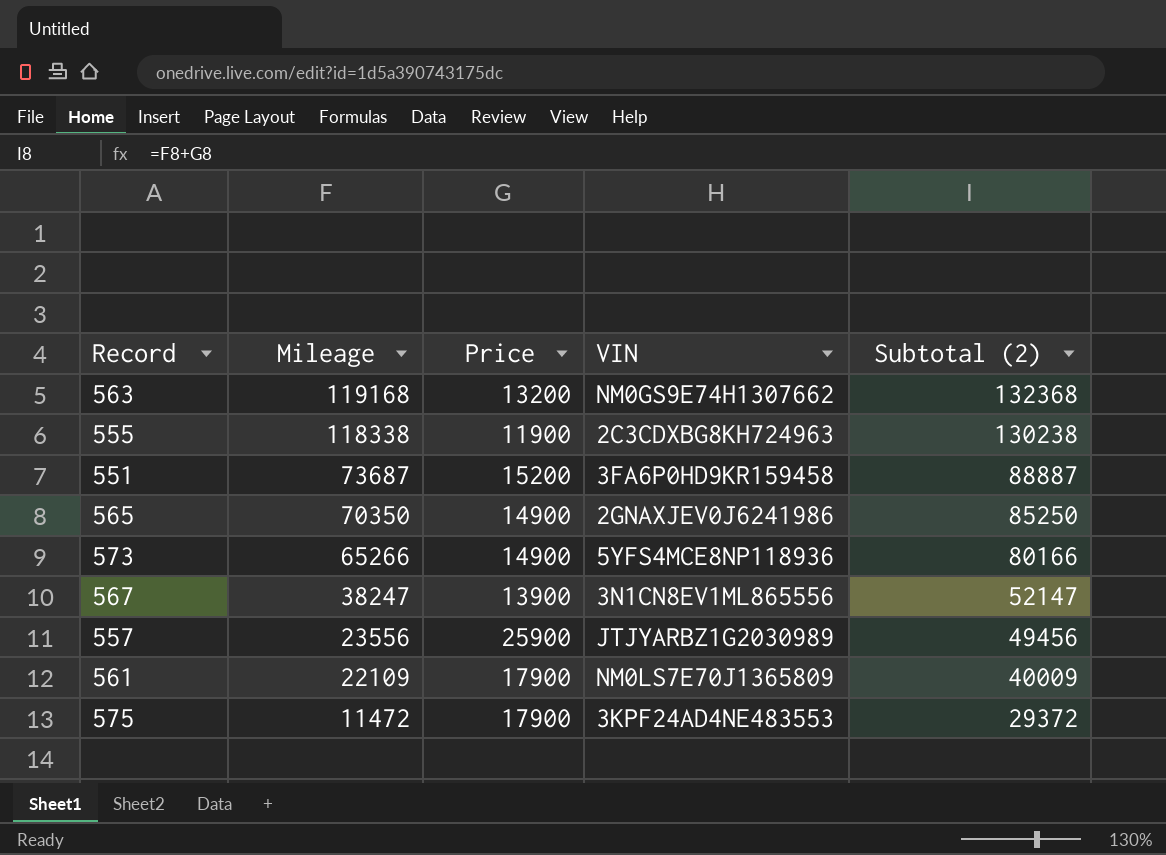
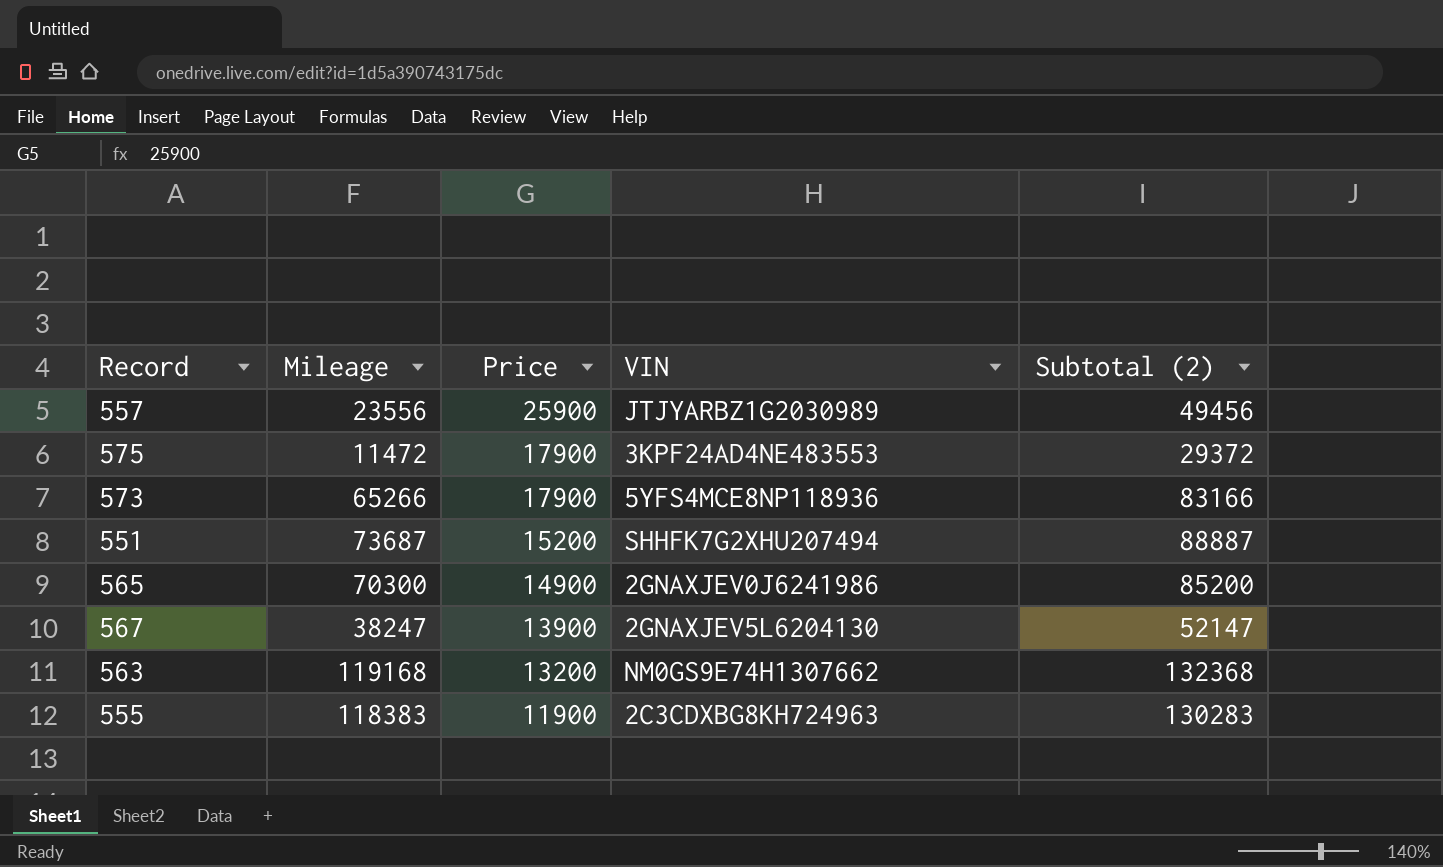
row order: Mileage descending -> Price descending
row 561: 22109 | 17900 | NM0LS7E70J1365809 | 40009 -> none
573 | Price: 14900 -> 17900
573 | Subtotal (2): 80166 -> 83166
551 | VIN: 3FA6P0HD9KR159458 -> SHHFK7G2XHU207494
565 | Mileage: 70350 -> 70300
565 | Subtotal (2): 85250 -> 85200
567 | VIN: 3N1CN8EV1ML865556 -> 2GNAXJEV5L6204130
555 | Mileage: 118338 -> 118383
555 | Subtotal (2): 130238 -> 130283

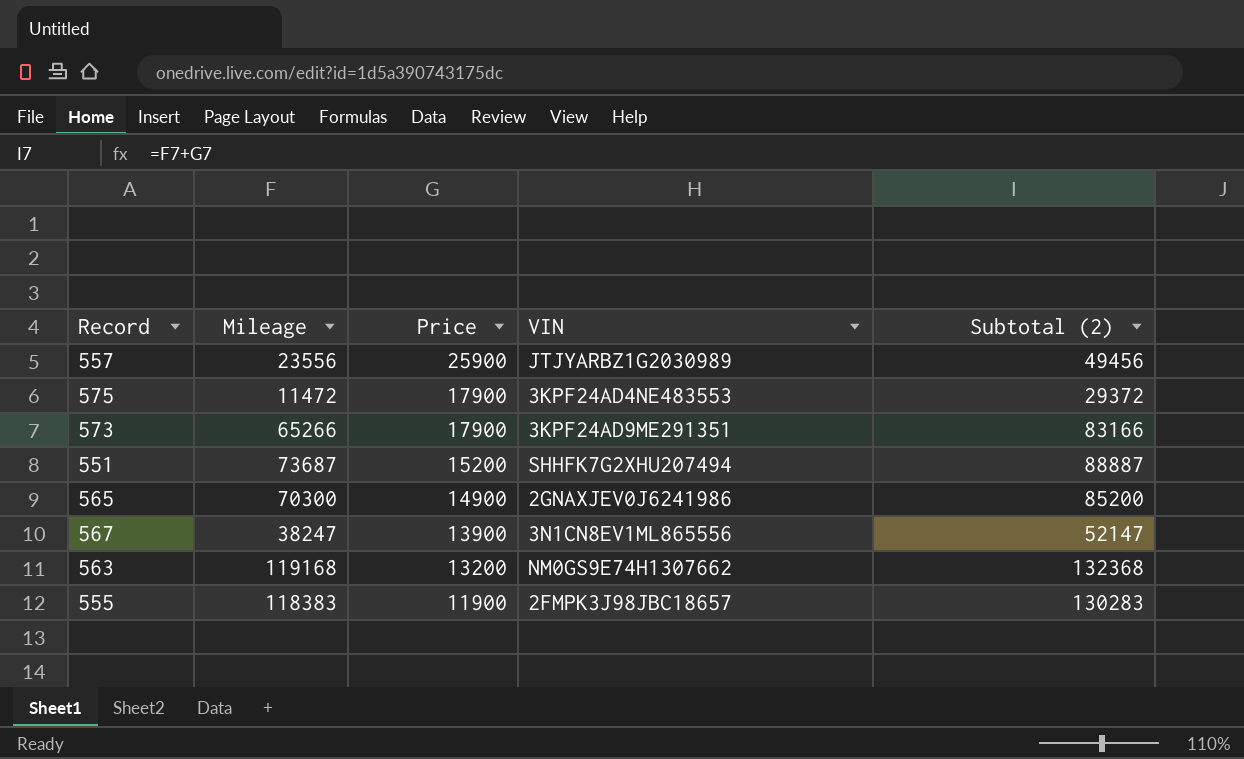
573 | VIN: 5YFS4MCE8NP118936 -> 3KPF24AD9ME291351
567 | VIN: 2GNAXJEV5L6204130 -> 3N1CN8EV1ML865556
555 | VIN: 2C3CDXBG8KH724963 -> 2FMPK3J98JBC18657

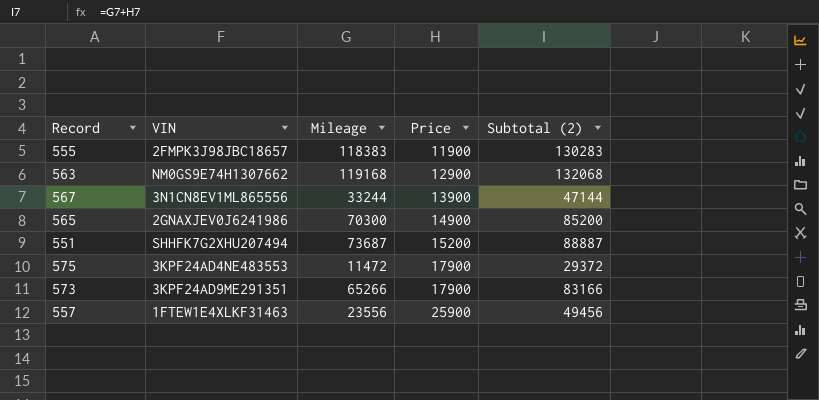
row order: Price descending -> Price ascending
column VIN | position: 4 -> 2
563 | Price: 13200 -> 12900
563 | Subtotal (2): 132368 -> 132068
567 | Mileage: 38247 -> 33244
567 | Subtotal (2): 52147 -> 47144
557 | VIN: JTJYARBZ1G2030989 -> 1FTEW1E4XLKF31463

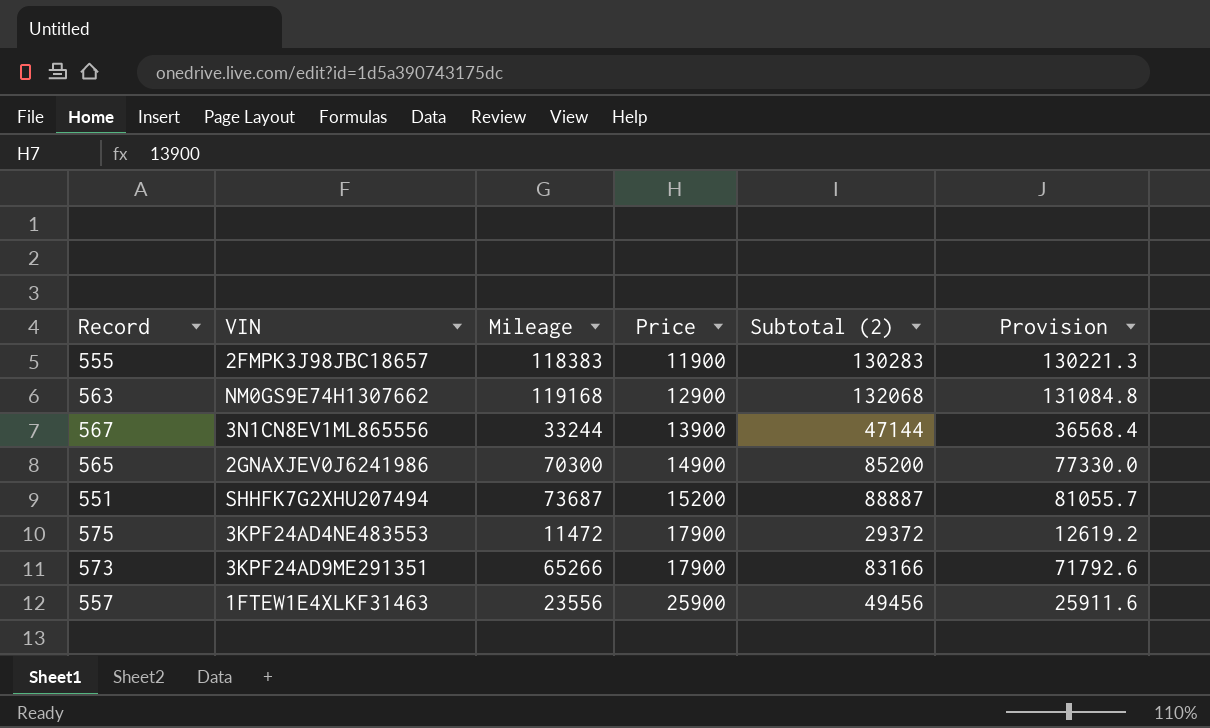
column Provision | formula: none -> [Mileage] * 1.1

